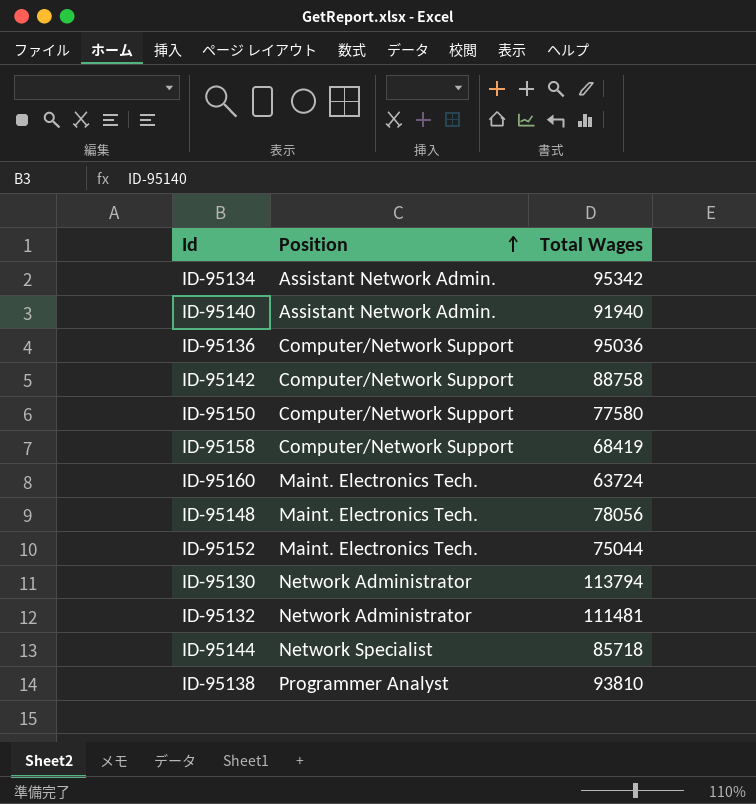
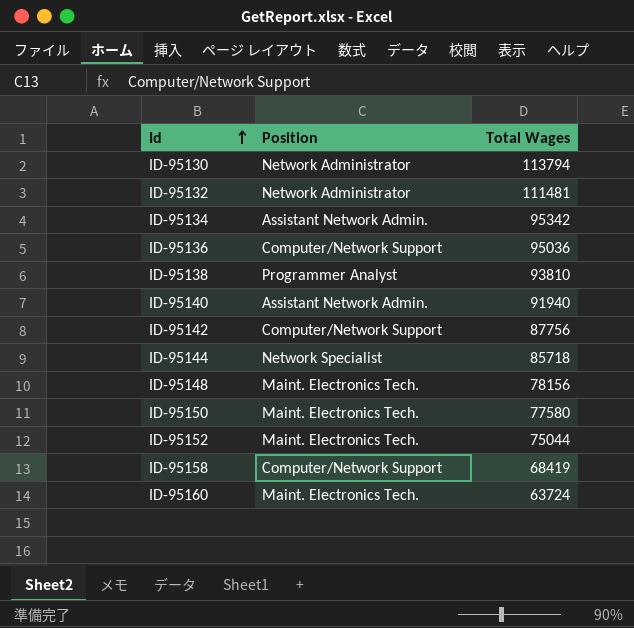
row order: Position ascending -> Id ascending
ID-95142 | Total Wages: 88758 -> 87756
ID-95148 | Total Wages: 78056 -> 78156
ID-95150 | Position: Computer/Network Support -> Maint. Electronics Tech.

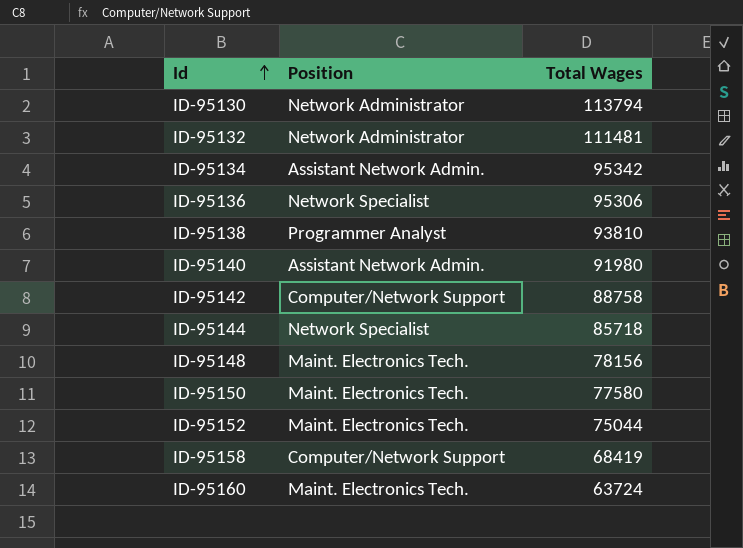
ID-95136 | Position: Computer/Network Support -> Network Specialist
ID-95136 | Total Wages: 95036 -> 95306
ID-95140 | Total Wages: 91940 -> 91980
ID-95142 | Total Wages: 87756 -> 88758

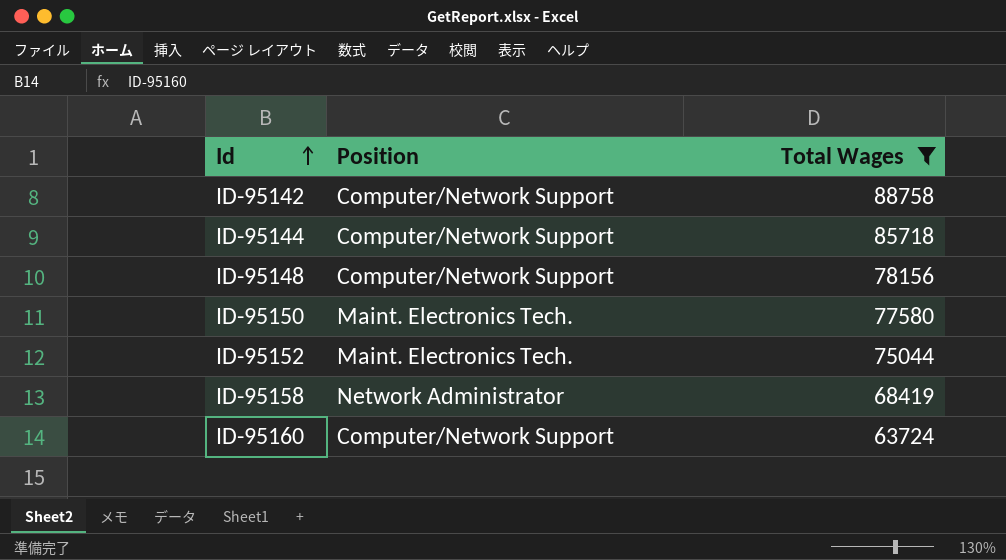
filter: none -> Total Wages <= 88758
ID-95144 | Position: Network Specialist -> Computer/Network Support
ID-95148 | Position: Maint. Electronics Tech. -> Computer/Network Support
ID-95158 | Position: Computer/Network Support -> Network Administrator
ID-95160 | Position: Maint. Electronics Tech. -> Computer/Network Support

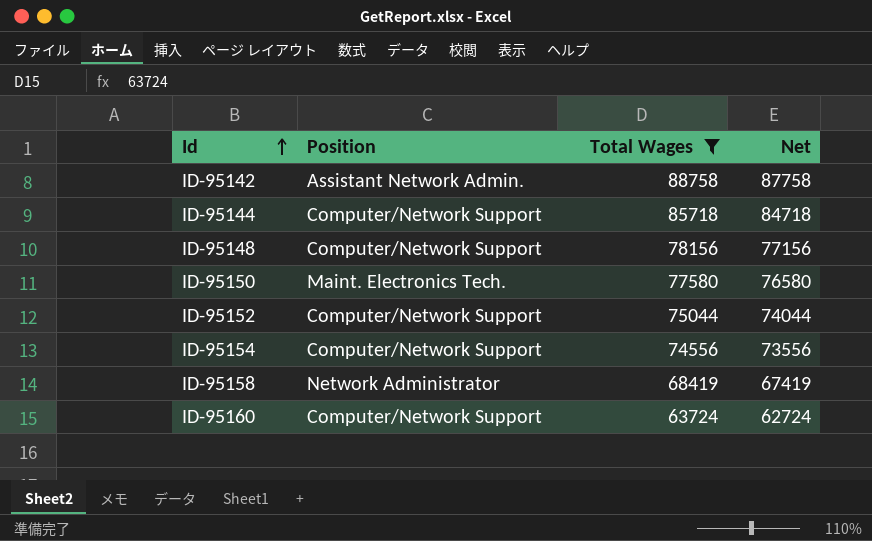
column Net | formula: none -> [Total Wages] - 1000
ID-95142 | Position: Computer/Network Support -> Assistant Network Admin.
ID-95152 | Position: Maint. Electronics Tech. -> Computer/Network Support
row ID-95154: none -> Computer/Network Support | 74556 | 73556

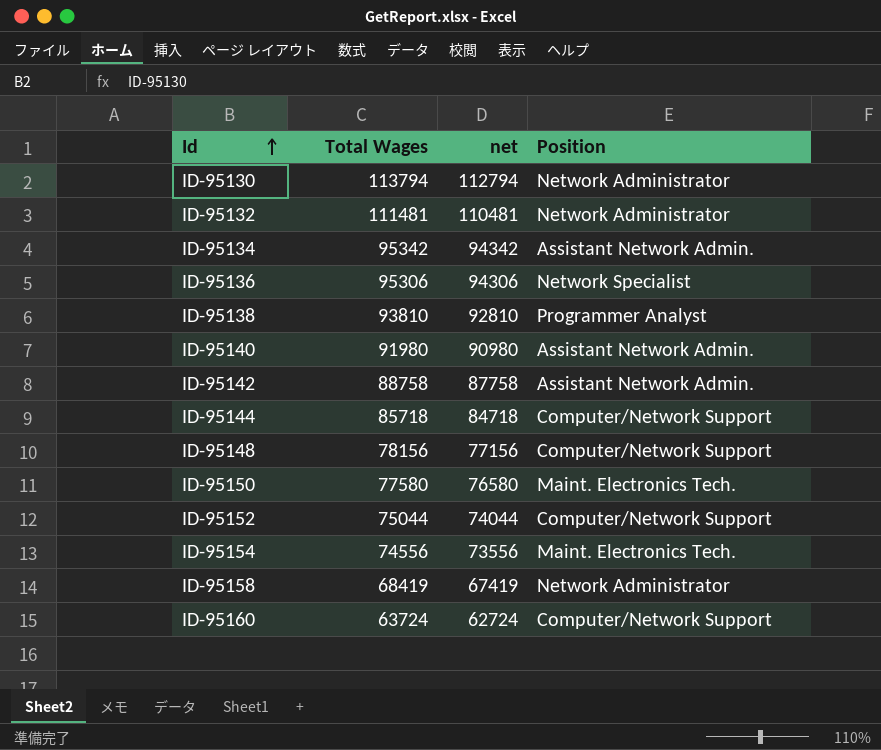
filter: Total Wages <= 88758 -> none
column name: Net -> net
column Position | position: 2 -> 4
ID-95154 | Position: Computer/Network Support -> Maint. Electronics Tech.

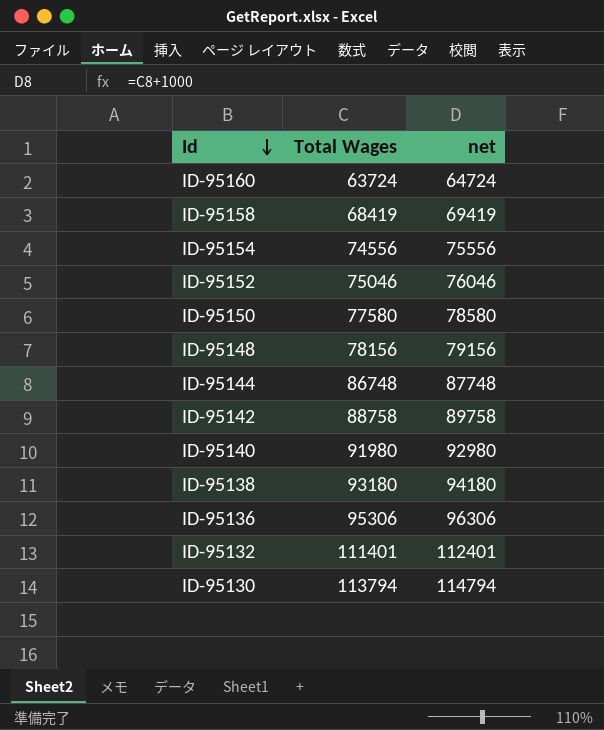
row order: Id ascending -> Id descending
column Position | position: 4 -> none
column net | formula: [Total Wages] - 1000 -> [Total Wages] + 1000
row ID-95134: 95342 | 94342 | Assistant Network Admin. -> none
ID-95152 | Total Wages: 75044 -> 75046
ID-95144 | Total Wages: 85718 -> 86748
ID-95138 | Total Wages: 93810 -> 93180
ID-95132 | Total Wages: 111481 -> 111401

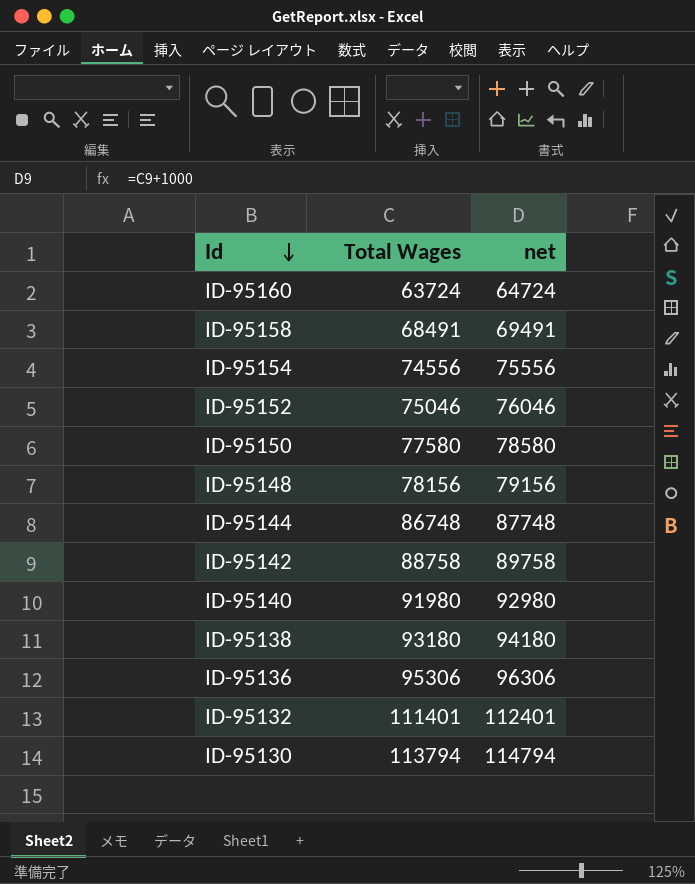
ID-95158 | Total Wages: 68419 -> 68491
ID-95158 | net: 69419 -> 69491

